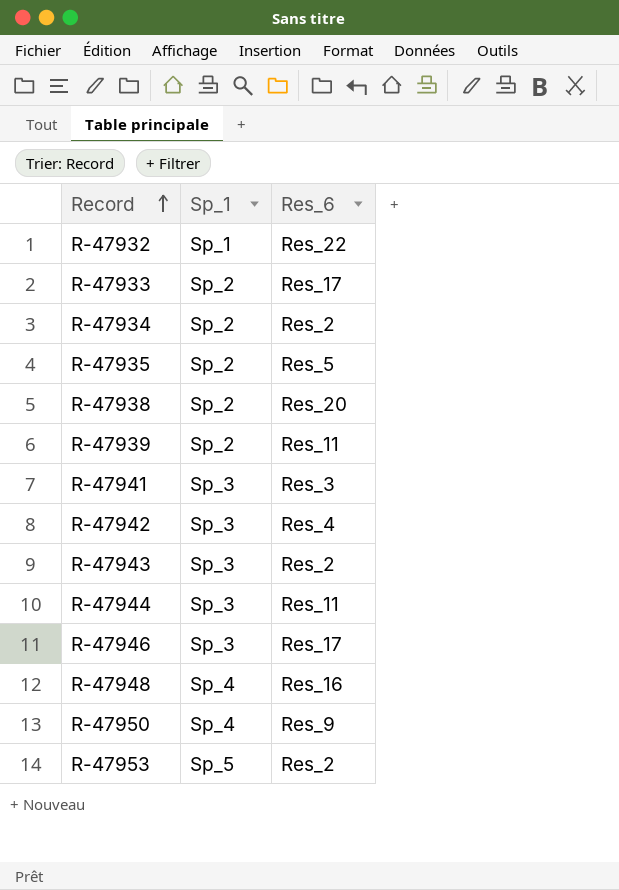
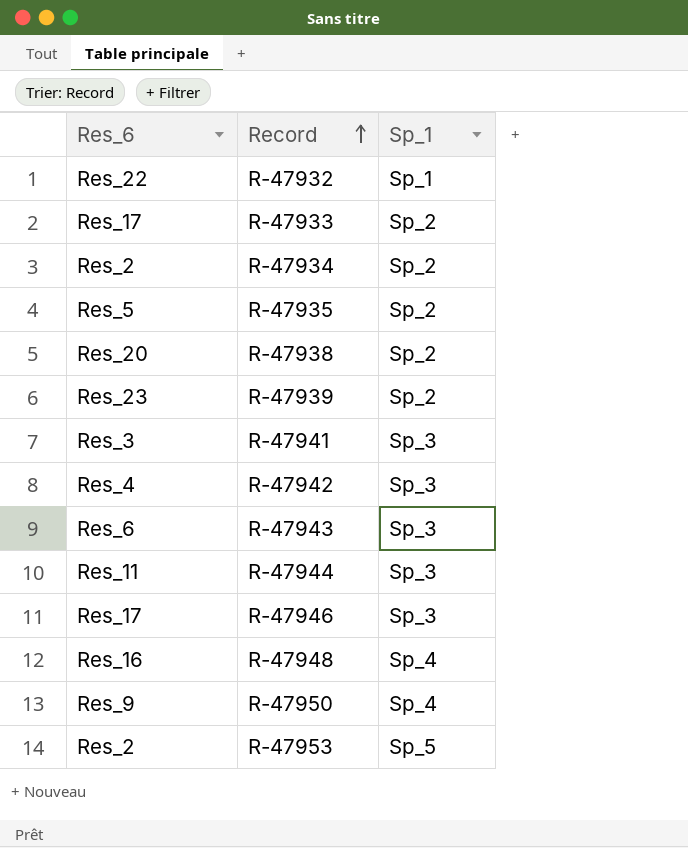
column Res_6 | position: 3 -> 1
R-47939 | Res_6: Res_11 -> Res_23
R-47943 | Res_6: Res_2 -> Res_6

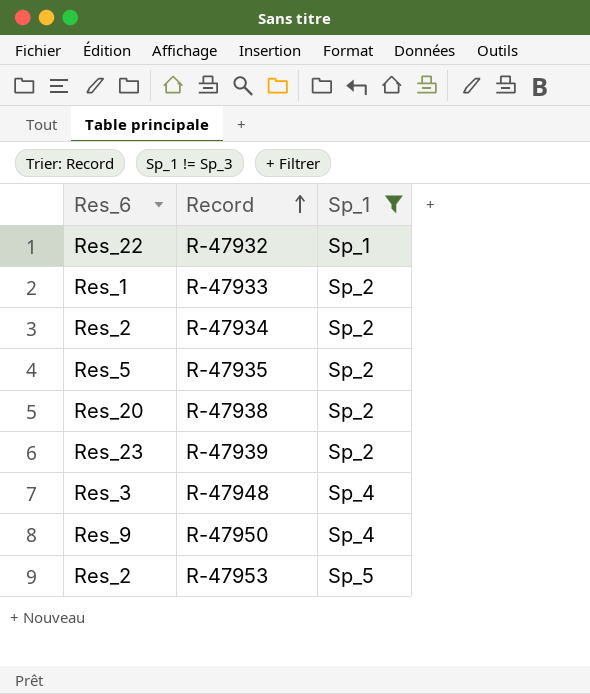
filter: none -> Sp_1 != Sp_3
R-47933 | Res_6: Res_17 -> Res_1
R-47948 | Res_6: Res_16 -> Res_3

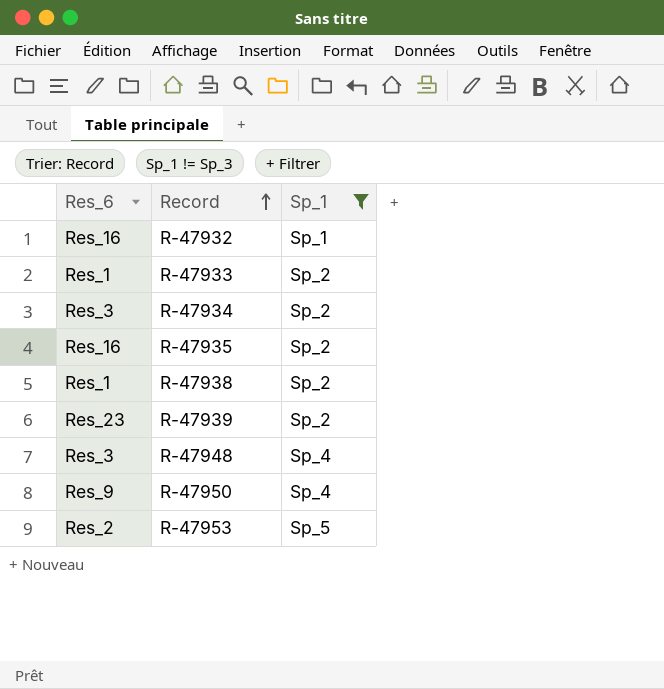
R-47932 | Res_6: Res_22 -> Res_16
R-47934 | Res_6: Res_2 -> Res_3
R-47935 | Res_6: Res_5 -> Res_16
R-47938 | Res_6: Res_20 -> Res_1

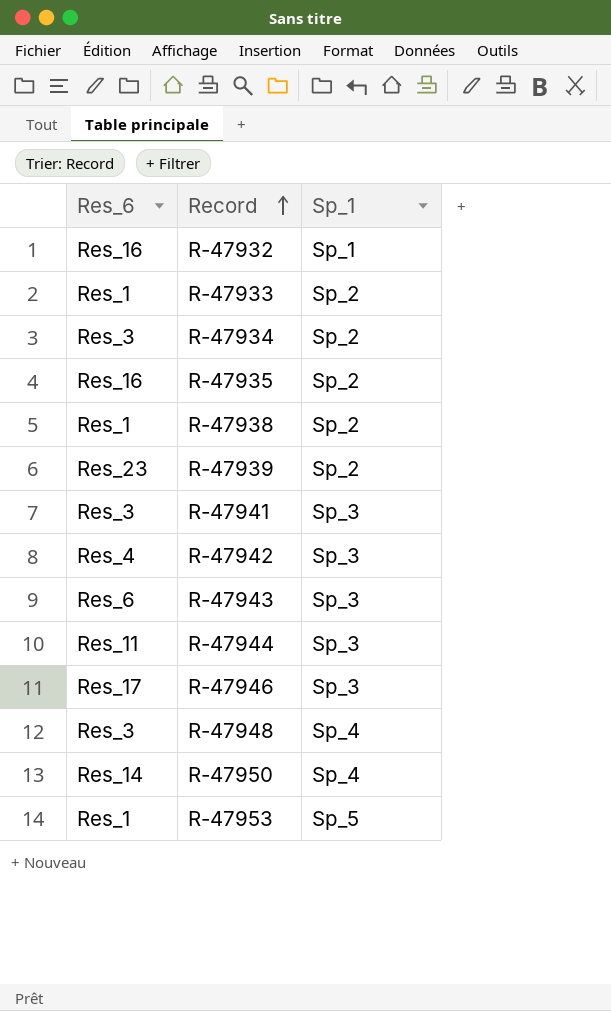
filter: Sp_1 != Sp_3 -> none
R-47950 | Res_6: Res_9 -> Res_14
R-47953 | Res_6: Res_2 -> Res_1

